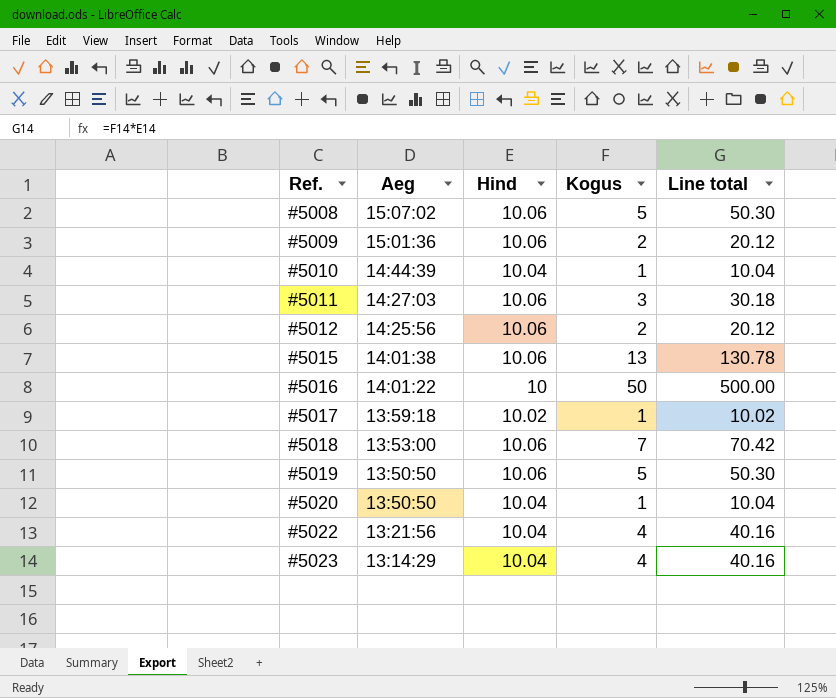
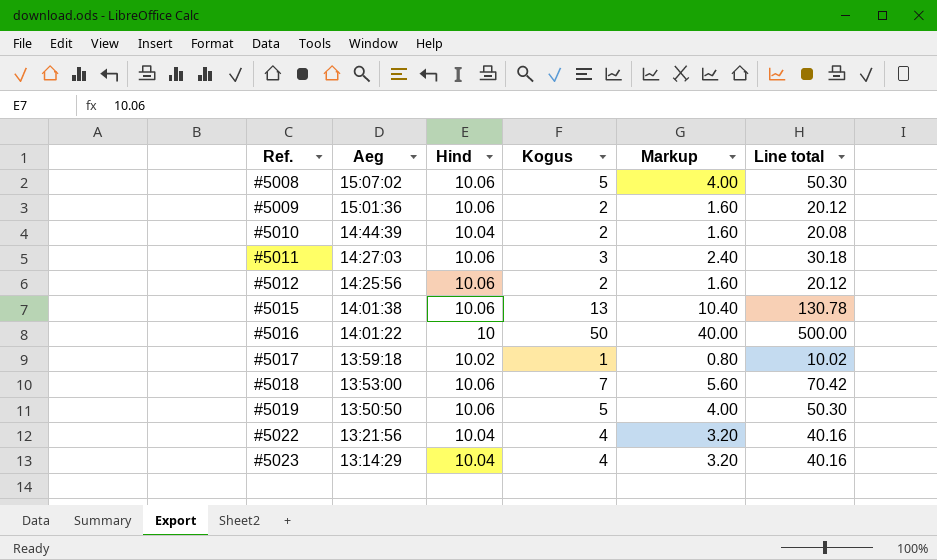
column Markup | formula: none -> [Kogus] * 0.8
row #5020: 13:50:50 | 10.04 | 1 | 10.04 -> none
#5010 | Kogus: 1 -> 2
#5010 | Line total: 10.04 -> 20.08

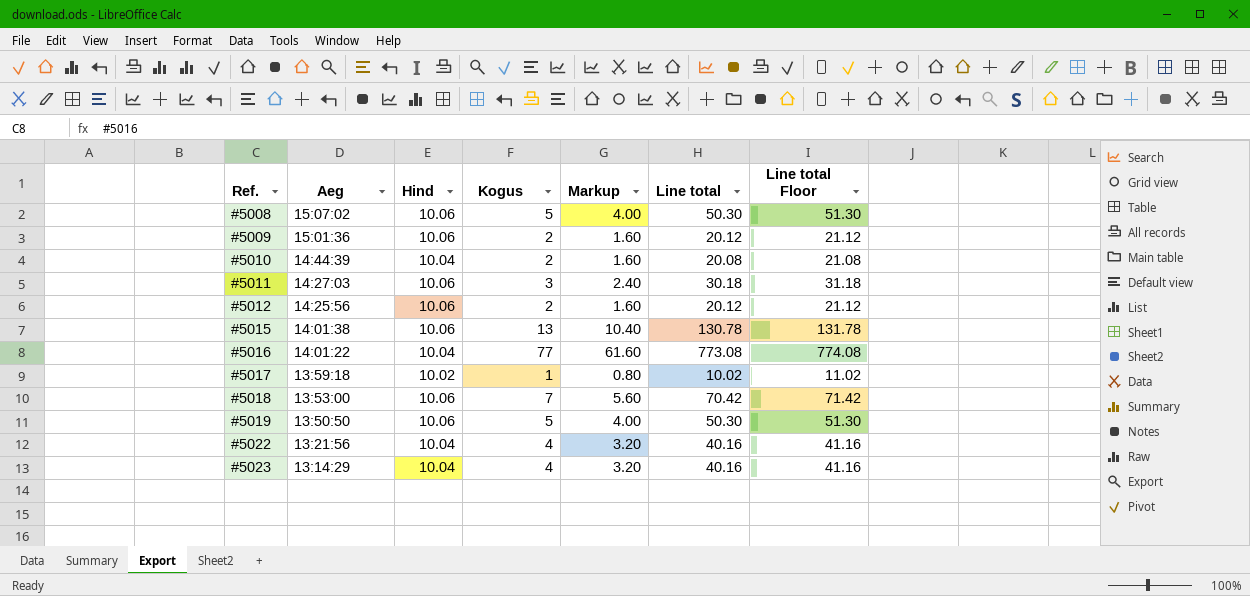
column Line total Floor | formula: none -> [Line total] + 1
#5016 | Hind: 10 -> 10.04
#5016 | Kogus: 50 -> 77
#5016 | Markup: 40.00 -> 61.60
#5016 | Line total: 500.00 -> 773.08

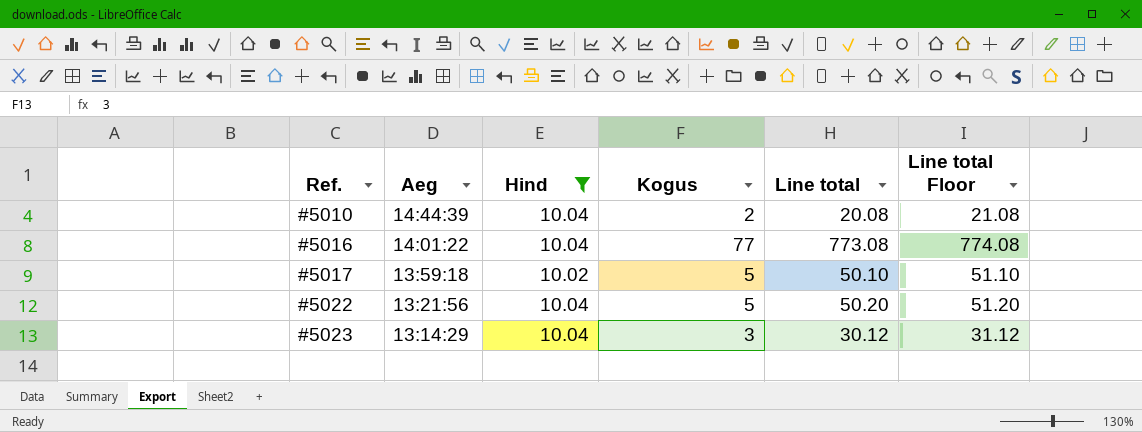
filter: none -> Hind != 10.06
column Markup | formula: [Kogus] * 0.8 -> none
#5017 | Kogus: 1 -> 5
#5017 | Line total: 10.02 -> 50.10
#5017 | Line total Floor: 11.02 -> 51.10
#5022 | Kogus: 4 -> 5
#5022 | Line total: 40.16 -> 50.20
#5022 | Line total Floor: 41.16 -> 51.20
#5023 | Kogus: 4 -> 3
#5023 | Line total: 40.16 -> 30.12
#5023 | Line total Floor: 41.16 -> 31.12

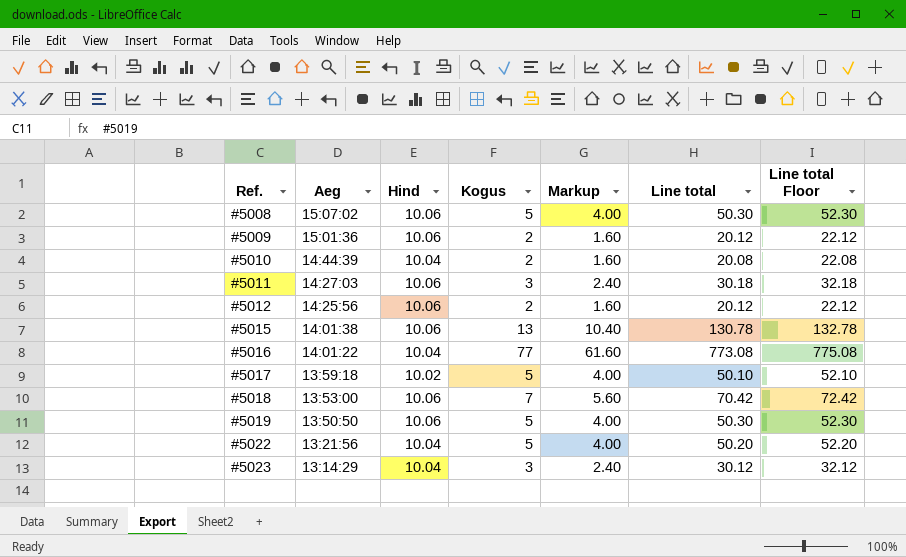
filter: Hind != 10.06 -> none
column Markup | formula: none -> [Kogus] * 0.8
column Line total Floor | formula: [Line total] + 1 -> [Line total] + 2

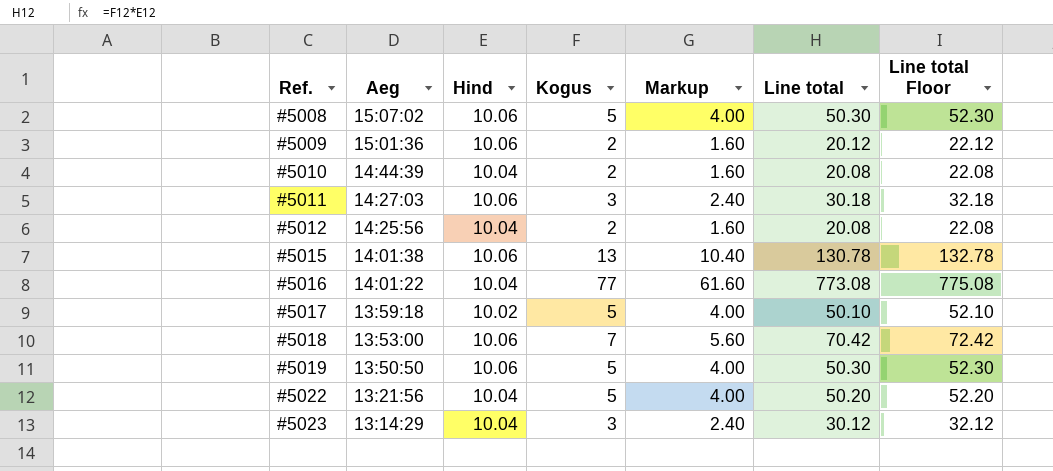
#5012 | Hind: 10.06 -> 10.04
#5012 | Line total: 20.12 -> 20.08
#5012 | Line total Floor: 22.12 -> 22.08

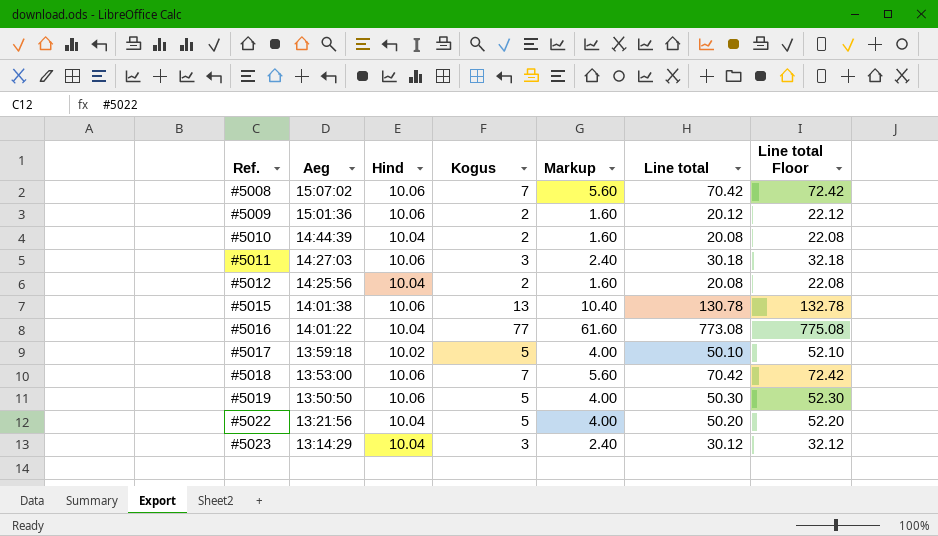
#5008 | Kogus: 5 -> 7
#5008 | Markup: 4.00 -> 5.60
#5008 | Line total: 50.30 -> 70.42
#5008 | Line total Floor: 52.30 -> 72.42

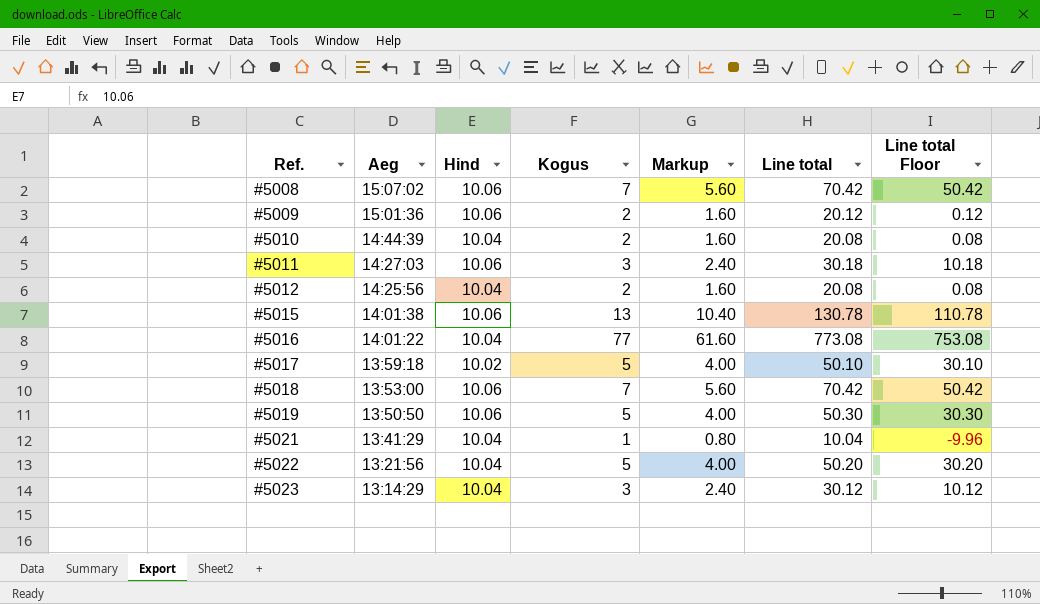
column Line total Floor | formula: [Line total] + 2 -> [Line total] - 20
row #5021: none -> 13:41:29 | 10.04 | 1 | 0.80 | 10.04 | -9.96

